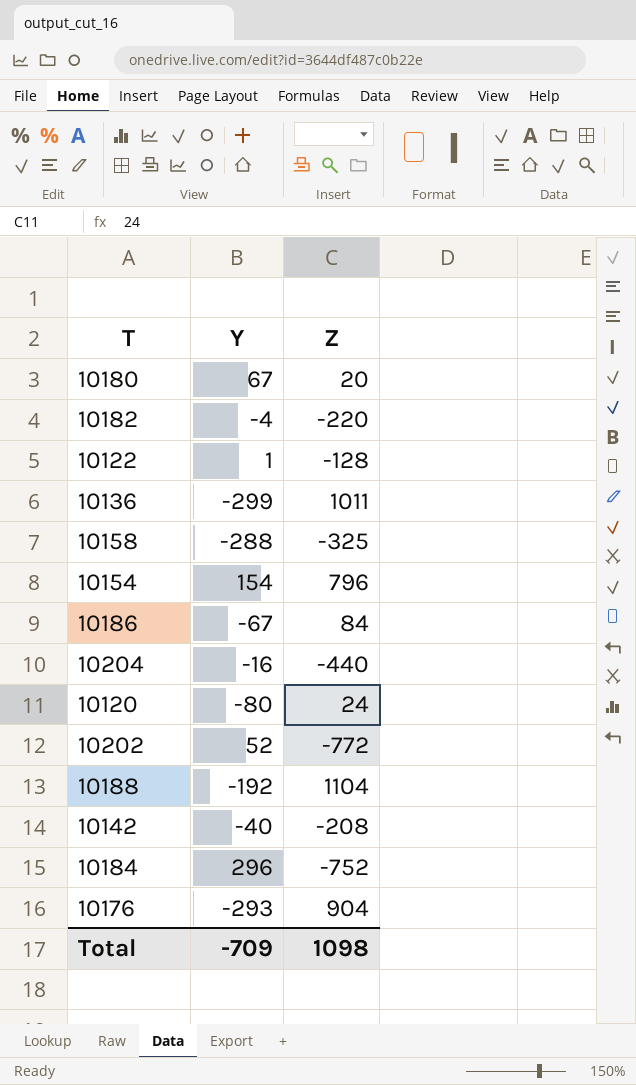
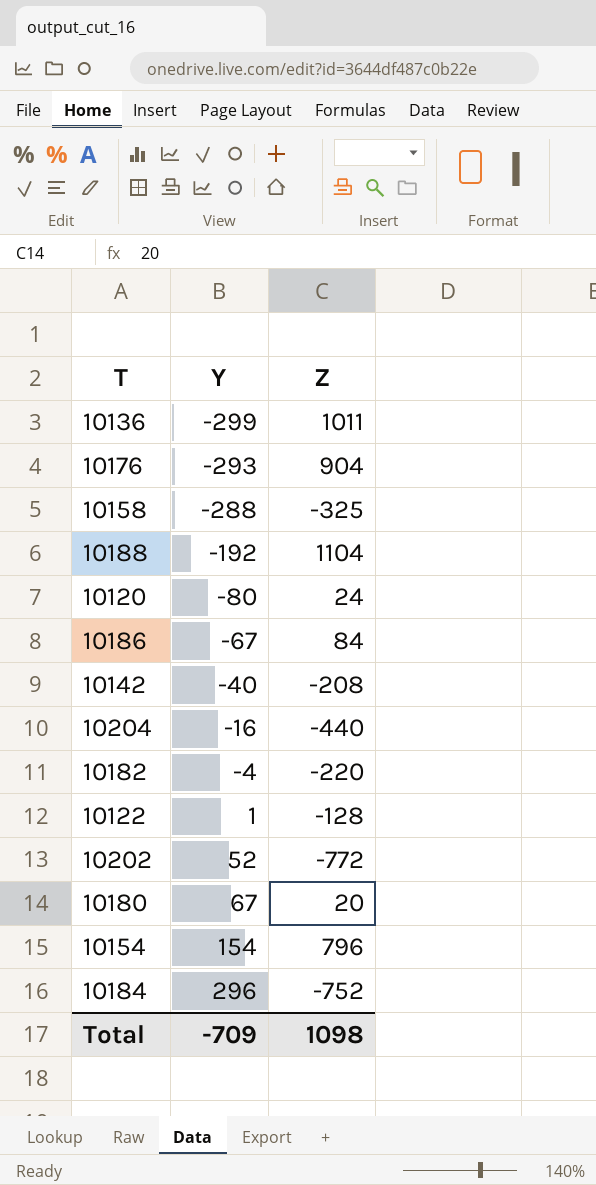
row order: none -> Y ascending

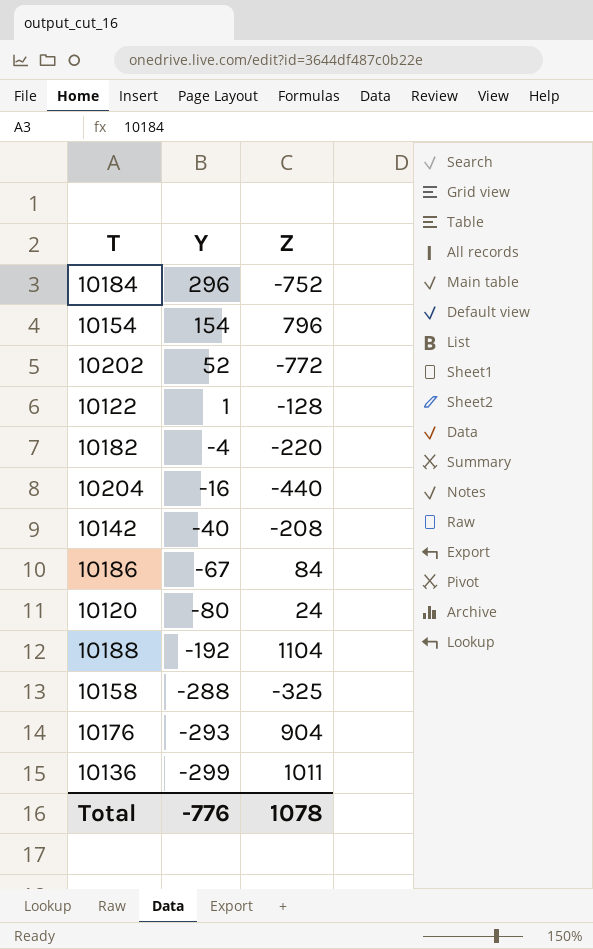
row order: Y ascending -> Y descending
row 10180: 67 | 20 -> none
Total | Y: -709 -> -776
Total | Z: 1098 -> 1078

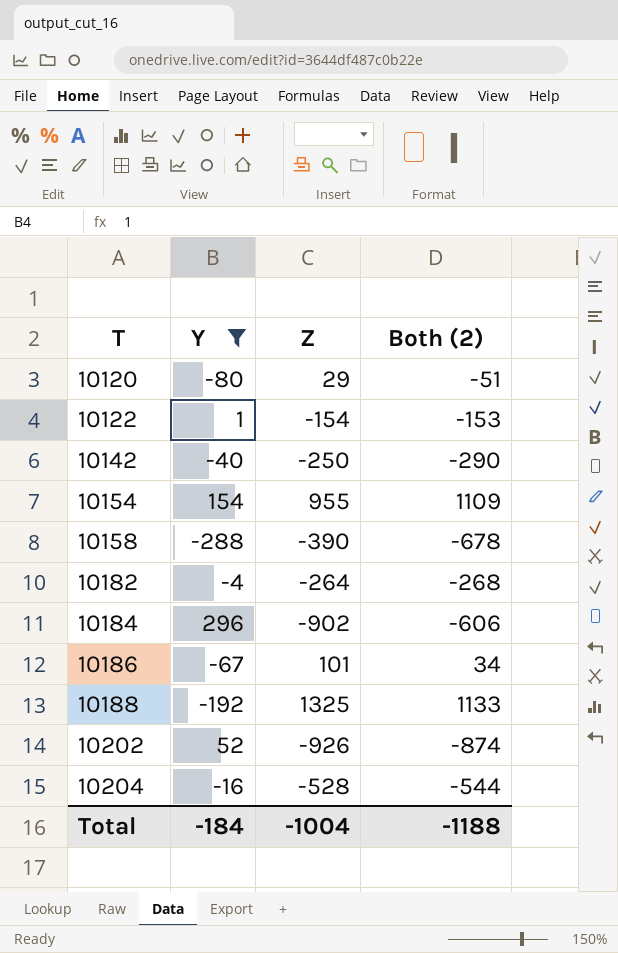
filter: none -> Y >= -288
row order: Y descending -> T ascending
column Both (2) | formula: none -> [Y] + [Z]
10120 | Z: 24 -> 29
10122 | Z: -128 -> -154
10142 | Z: -208 -> -250
10154 | Z: 796 -> 955
10158 | Z: -325 -> -390
10182 | Z: -220 -> -264
10184 | Z: -752 -> -902
10186 | Z: 84 -> 101
10188 | Z: 1104 -> 1325
10202 | Z: -772 -> -926
10204 | Z: -440 -> -528
Total | Y: -776 -> -184
Total | Z: 1078 -> -1004

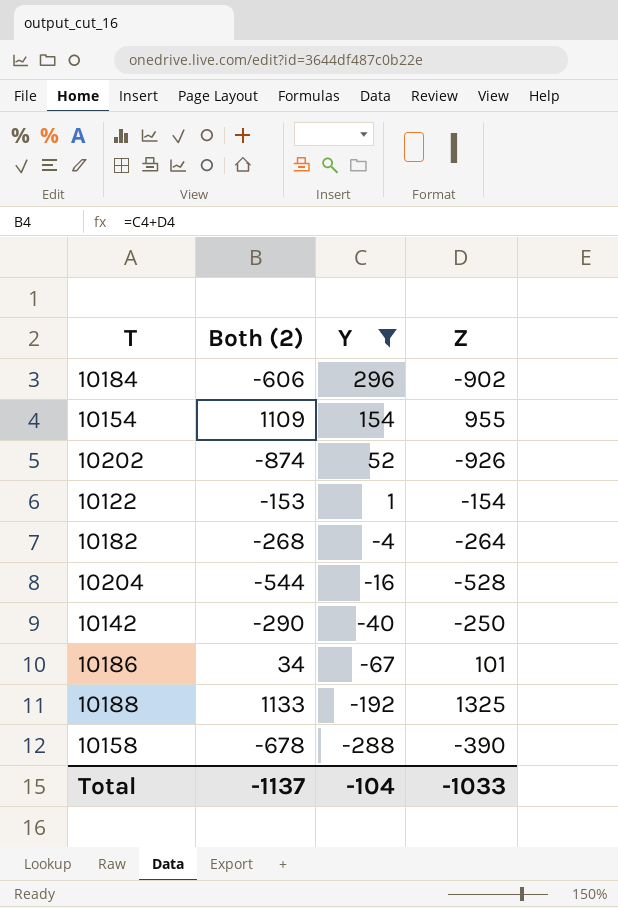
row order: T ascending -> Y descending
column Both (2) | position: 4 -> 2
row 10120: -80 | 29 | -51 -> none
Total | Both (2): -1188 -> -1137
Total | Y: -184 -> -104
Total | Z: -1004 -> -1033

